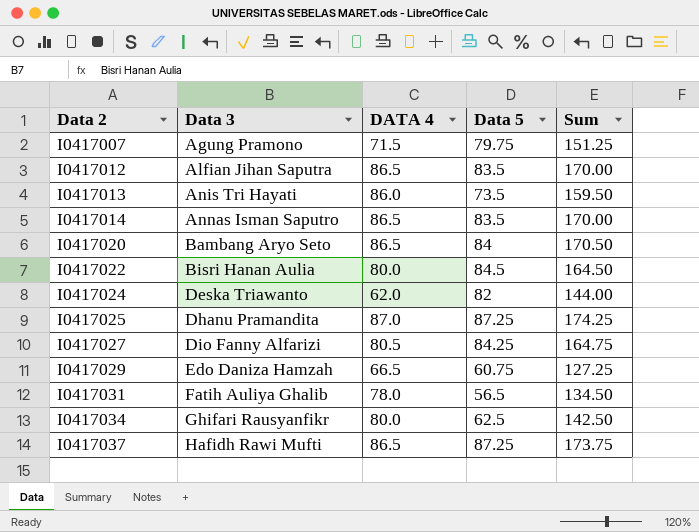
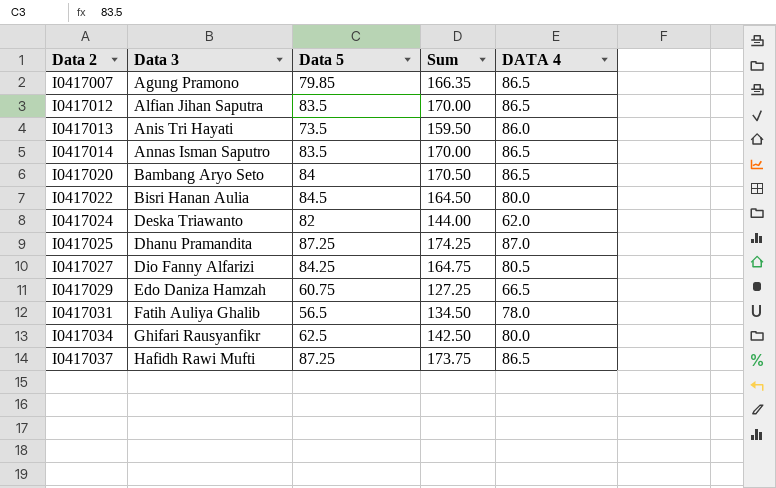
column DATA 4 | position: 3 -> 5
I0417007 | Data 5: 79.75 -> 79.85
I0417007 | Sum: 151.25 -> 166.35
I0417007 | DATA 4: 71.5 -> 86.5

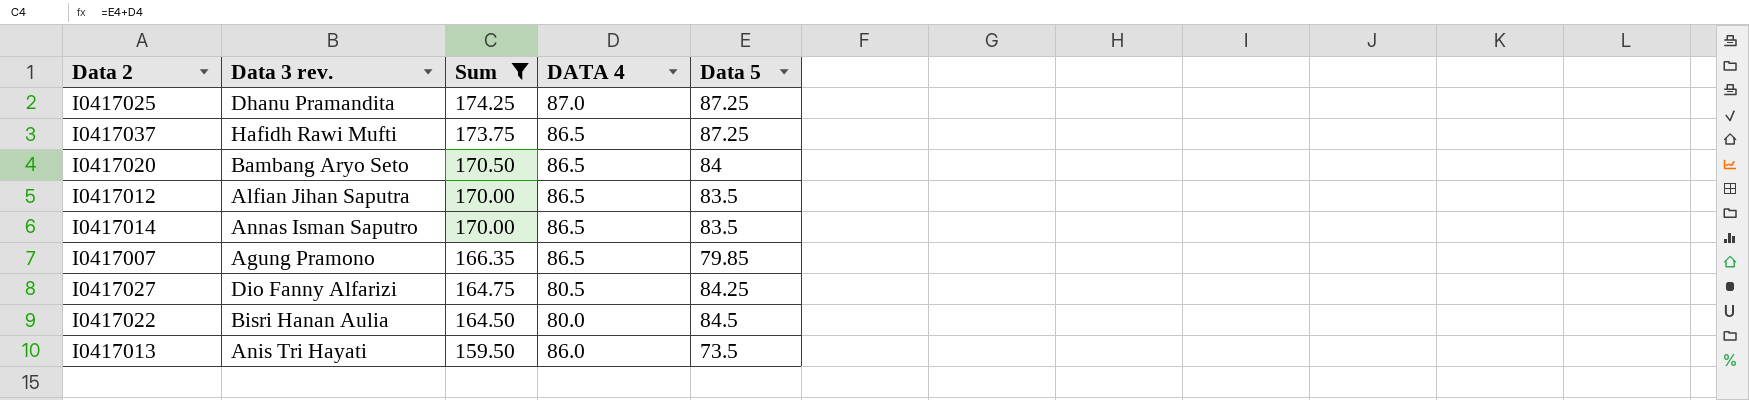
filter: none -> Sum >= 159.50
row order: Data 2 ascending -> Sum descending
column name: Data 3 -> Data 3 rev.
column Data 5 | position: 3 -> 5

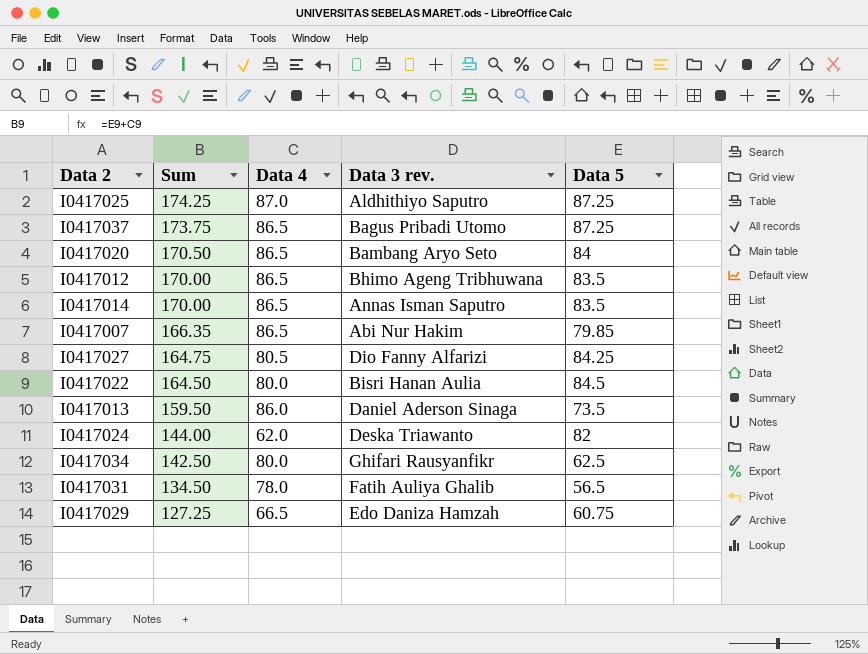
filter: Sum >= 159.50 -> none
column name: DATA 4 -> Data 4
column Data 3 rev. | position: 2 -> 4
I0417025 | Data 3 rev.: Dhanu Pramandita -> Aldhithiyo Saputro
I0417037 | Data 3 rev.: Hafidh Rawi Mufti -> Bagus Pribadi Utomo
I0417012 | Data 3 rev.: Alfian Jihan Saputra -> Bhimo Ageng Tribhuwana
I0417007 | Data 3 rev.: Agung Pramono -> Abi Nur Hakim
I0417013 | Data 3 rev.: Anis Tri Hayati -> Daniel Aderson Sinaga

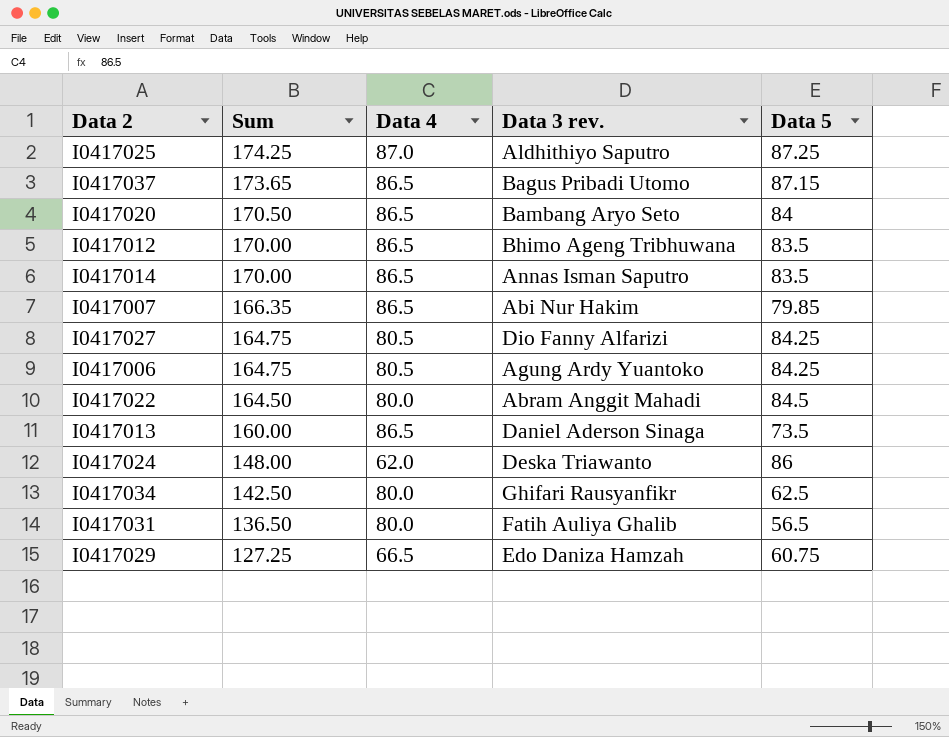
I0417037 | Sum: 173.75 -> 173.65
I0417037 | Data 5: 87.25 -> 87.15
row I0417006: none -> 164.75 | 80.5 | Agung Ardy Yuantoko | 84.25
I0417022 | Data 3 rev.: Bisri Hanan Aulia -> Abram Anggit Mahadi
I0417013 | Sum: 159.50 -> 160.00
I0417013 | Data 4: 86.0 -> 86.5
I0417024 | Sum: 144.00 -> 148.00
I0417024 | Data 5: 82 -> 86
I0417031 | Sum: 134.50 -> 136.50
I0417031 | Data 4: 78.0 -> 80.0

